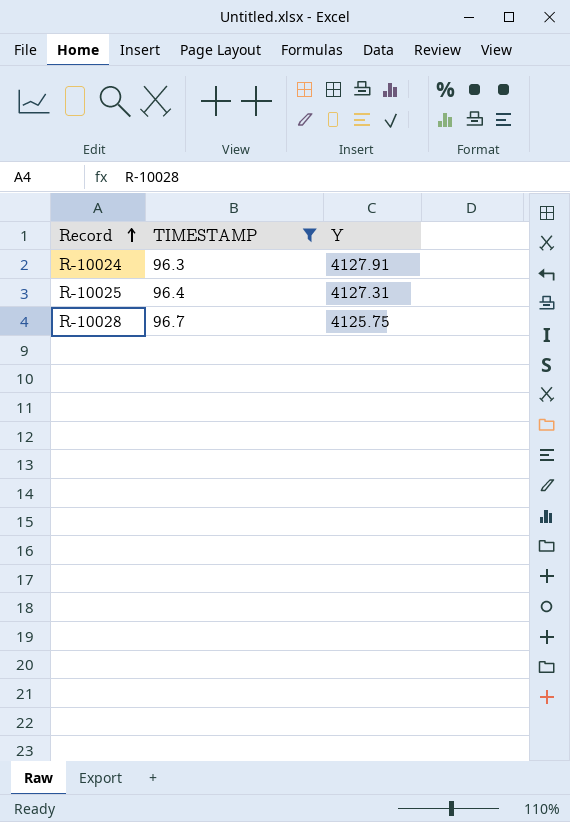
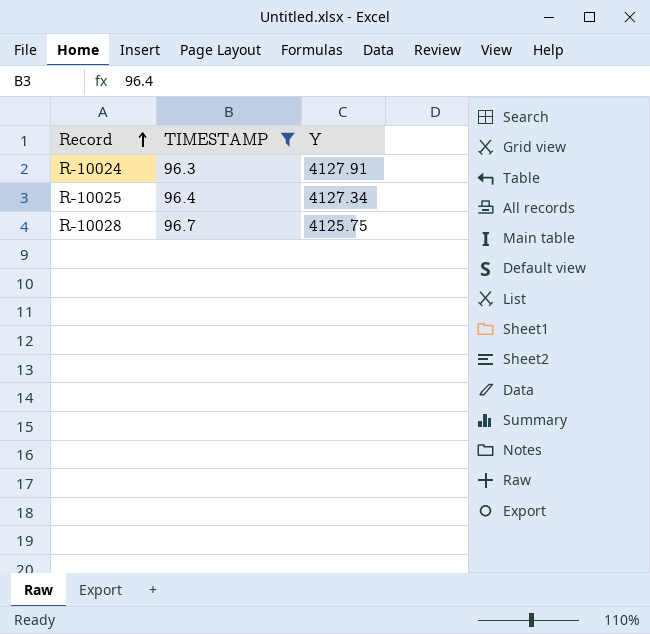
R-10025 | Y: 4127.31 -> 4127.34

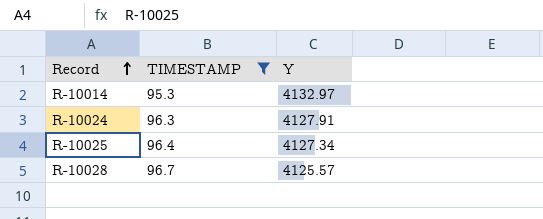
row R-10014: none -> 95.3 | 4132.97
R-10028 | Y: 4125.75 -> 4125.57

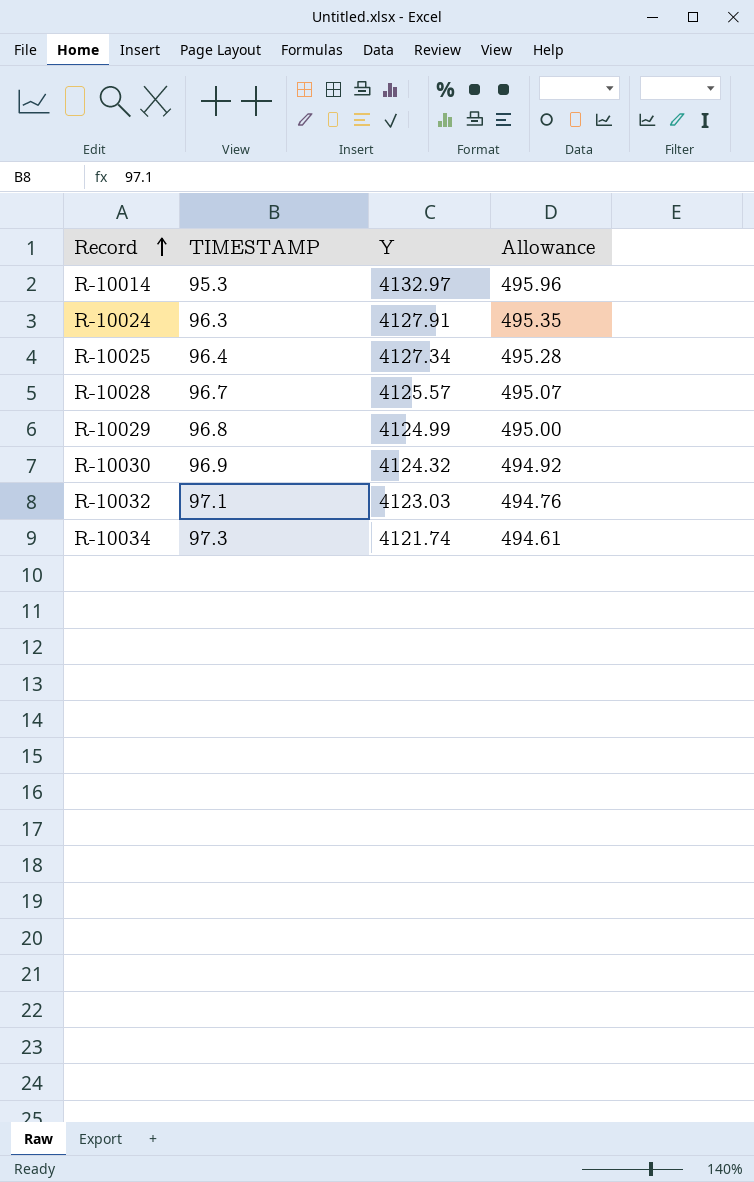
filter: TIMESTAMP <= 96.7 -> none
column Allowance | formula: none -> [Y] * 0.12

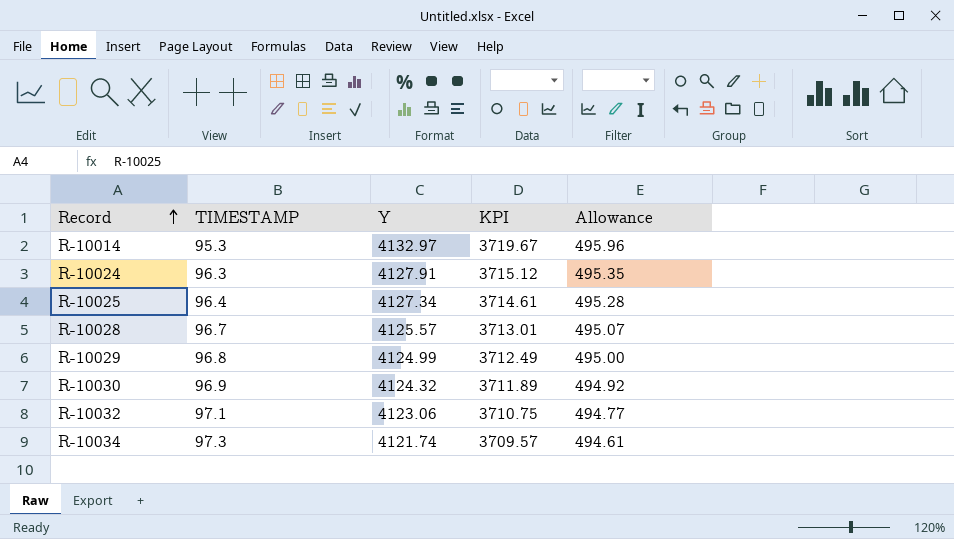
column KPI | formula: none -> [Y] * 0.9
R-10032 | Y: 4123.03 -> 4123.06
R-10032 | Allowance: 494.76 -> 494.77

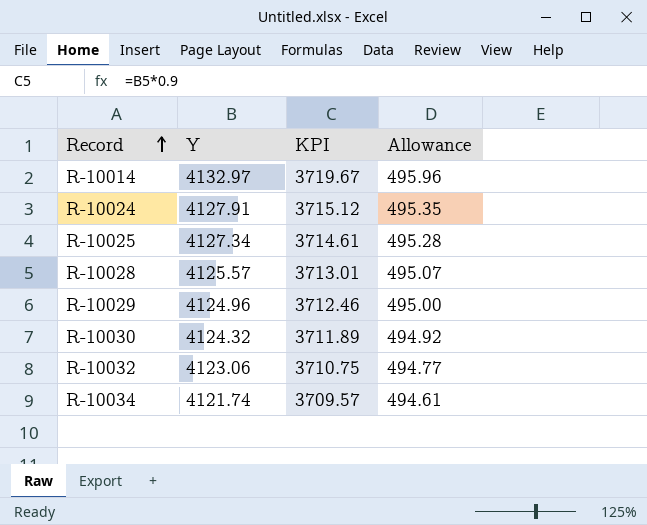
column TIMESTAMP | position: 2 -> none
R-10029 | Y: 4124.99 -> 4124.96
R-10029 | KPI: 3712.49 -> 3712.46

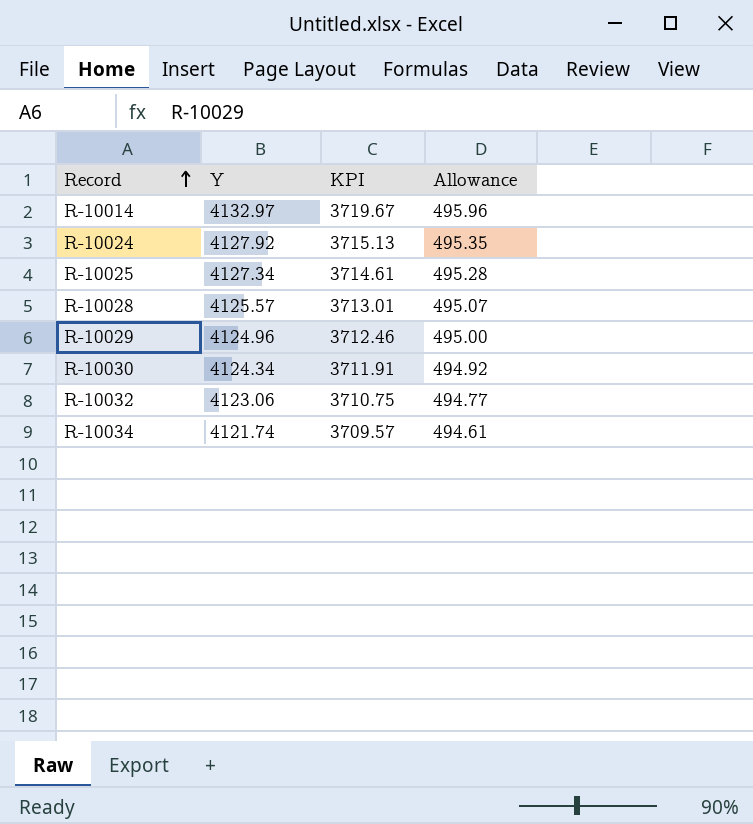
R-10024 | Y: 4127.91 -> 4127.92
R-10024 | KPI: 3715.12 -> 3715.13
R-10030 | Y: 4124.32 -> 4124.34
R-10030 | KPI: 3711.89 -> 3711.91

